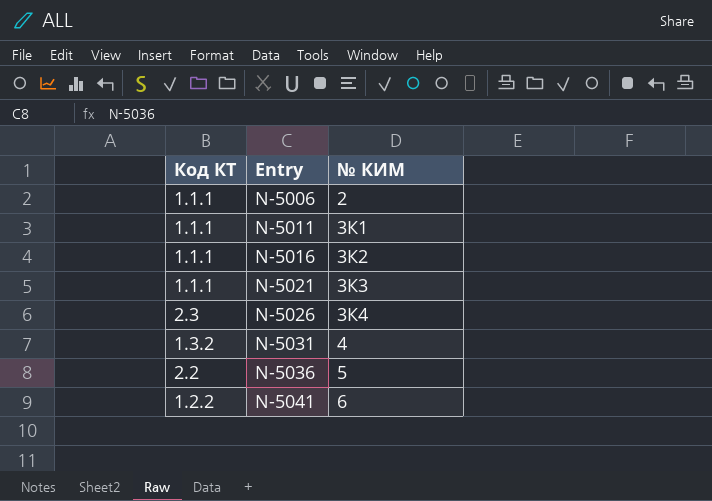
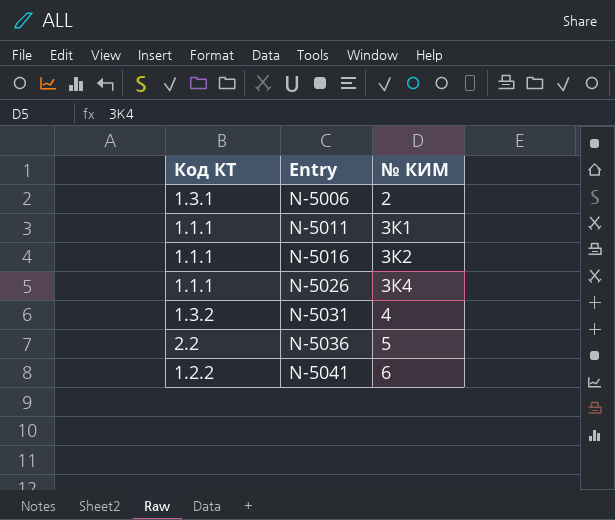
row N-5021: 1.1.1 | 3К3 -> none
N-5006 | Код КТ: 1.1.1 -> 1.3.1
N-5026 | Код КТ: 2.3 -> 1.1.1

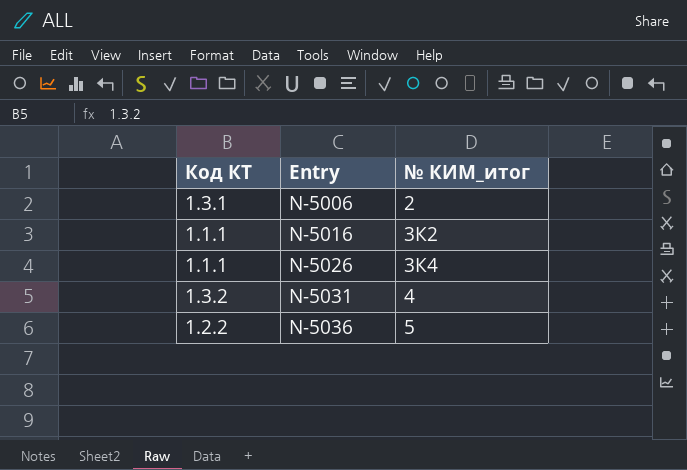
column name: № КИМ -> № КИМ_итог
row N-5011: 1.1.1 | 3К1 -> none
row N-5041: 1.2.2 | 6 -> none
N-5036 | Код КТ: 2.2 -> 1.2.2

